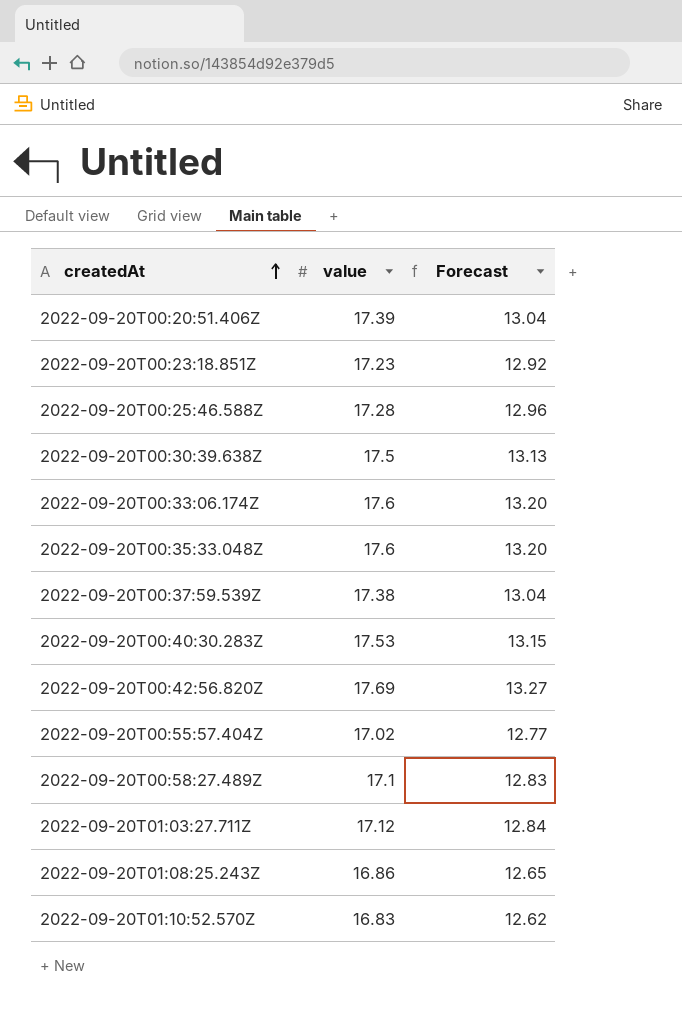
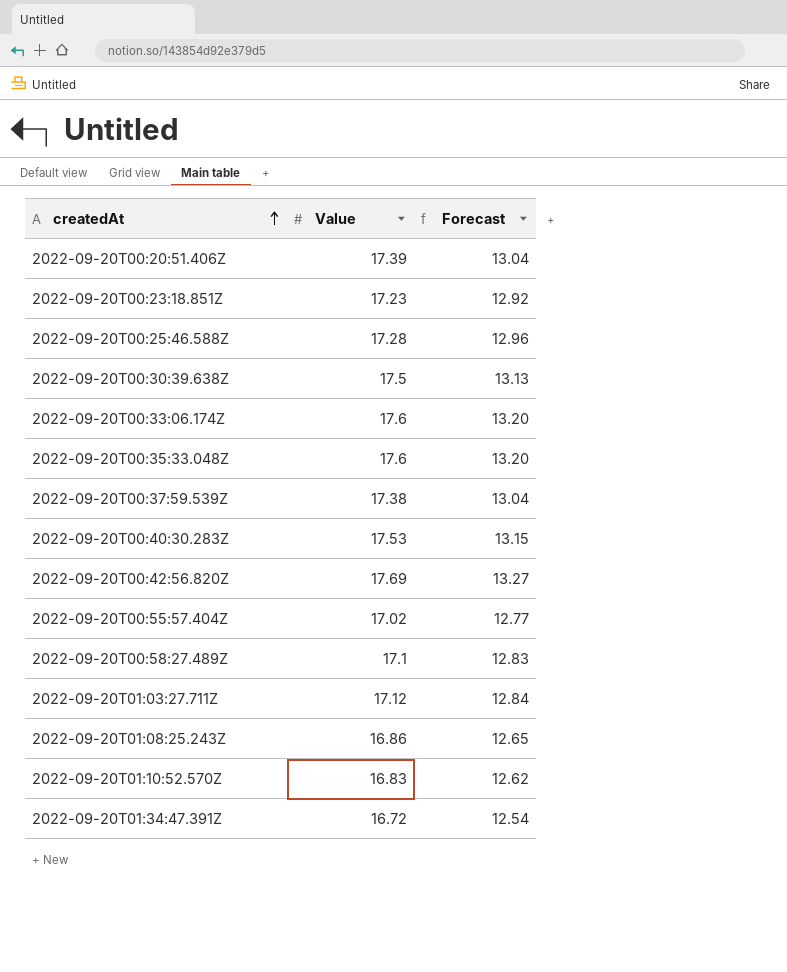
column name: value -> Value
row 2022-09-20T01:34:47.391Z: none -> 16.72 | 12.54

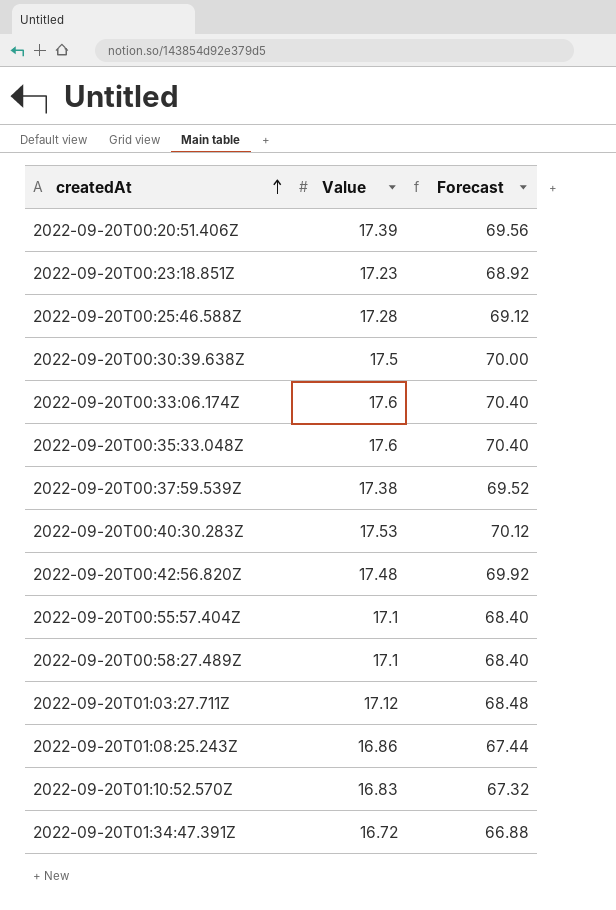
column Forecast | formula: [Value] * 0.75 -> [Value] * 4
2022-09-20T00:42:56.820Z | Value: 17.69 -> 17.48
2022-09-20T00:55:57.404Z | Value: 17.02 -> 17.1

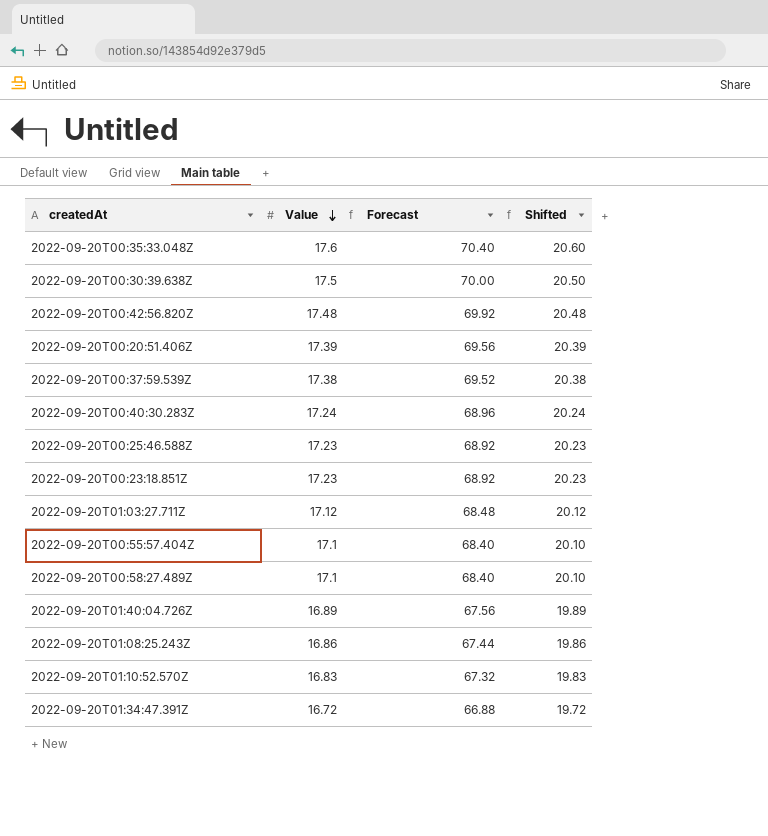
row order: createdAt ascending -> Value descending
column Shifted | formula: none -> [Value] + 3
row 2022-09-20T00:33:06.174Z: 17.6 | 70.40 -> none
2022-09-20T00:40:30.283Z | Value: 17.53 -> 17.24
2022-09-20T00:40:30.283Z | Forecast: 70.12 -> 68.96
2022-09-20T00:25:46.588Z | Value: 17.28 -> 17.23
2022-09-20T00:25:46.588Z | Forecast: 69.12 -> 68.92
row 2022-09-20T01:40:04.726Z: none -> 16.89 | 67.56 | 19.89

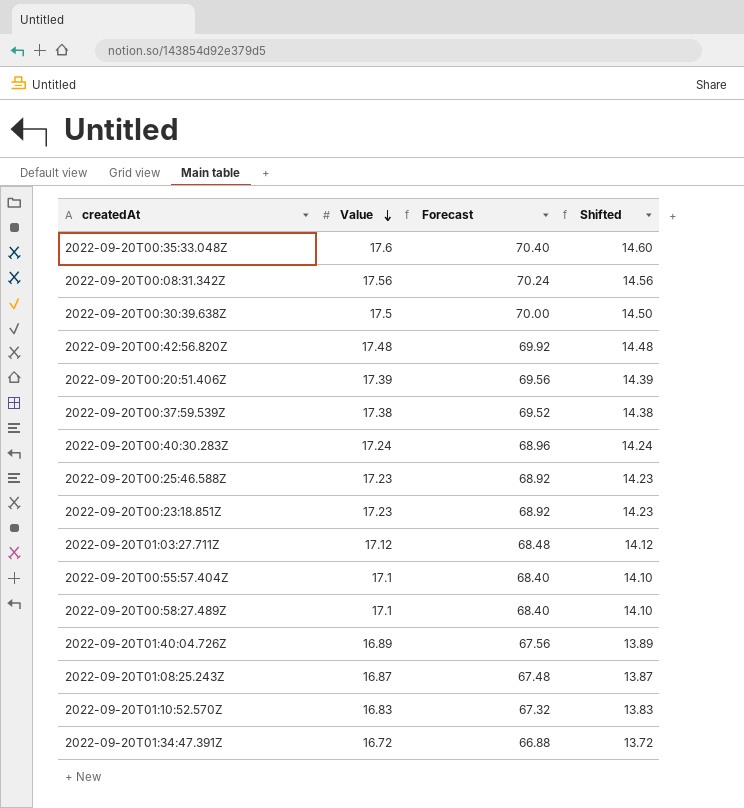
column Shifted | formula: [Value] + 3 -> [Value] - 3
row 2022-09-20T00:08:31.342Z: none -> 17.56 | 70.24 | 14.56
2022-09-20T01:08:25.243Z | Value: 16.86 -> 16.87
2022-09-20T01:08:25.243Z | Forecast: 67.44 -> 67.48

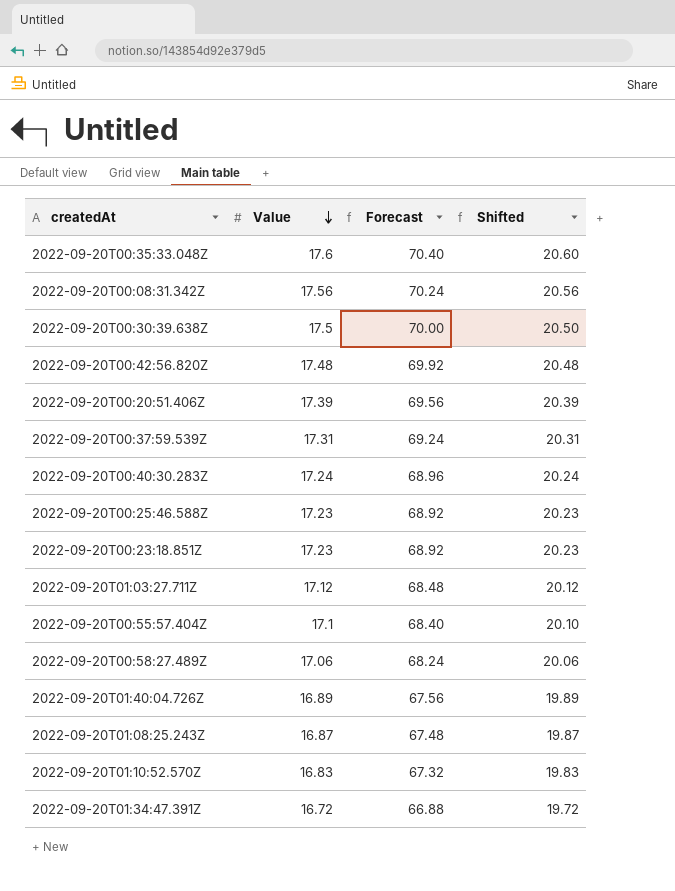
column Shifted | formula: [Value] - 3 -> [Value] + 3
2022-09-20T00:37:59.539Z | Value: 17.38 -> 17.31
2022-09-20T00:37:59.539Z | Forecast: 69.52 -> 69.24
2022-09-20T00:58:27.489Z | Value: 17.1 -> 17.06
2022-09-20T00:58:27.489Z | Forecast: 68.40 -> 68.24

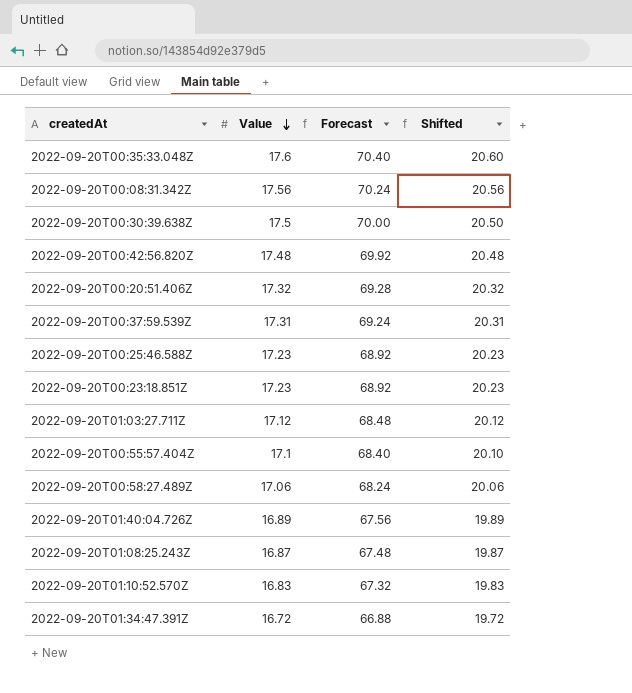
row 2022-09-20T00:40:30.283Z: 17.24 | 68.96 | 20.24 -> none
2022-09-20T00:20:51.406Z | Value: 17.39 -> 17.32
2022-09-20T00:20:51.406Z | Forecast: 69.56 -> 69.28
2022-09-20T00:20:51.406Z | Shifted: 20.39 -> 20.32

